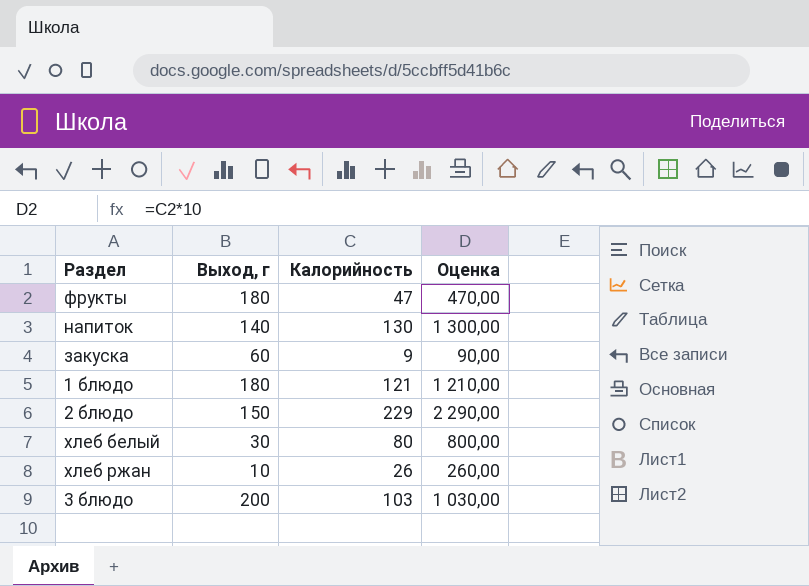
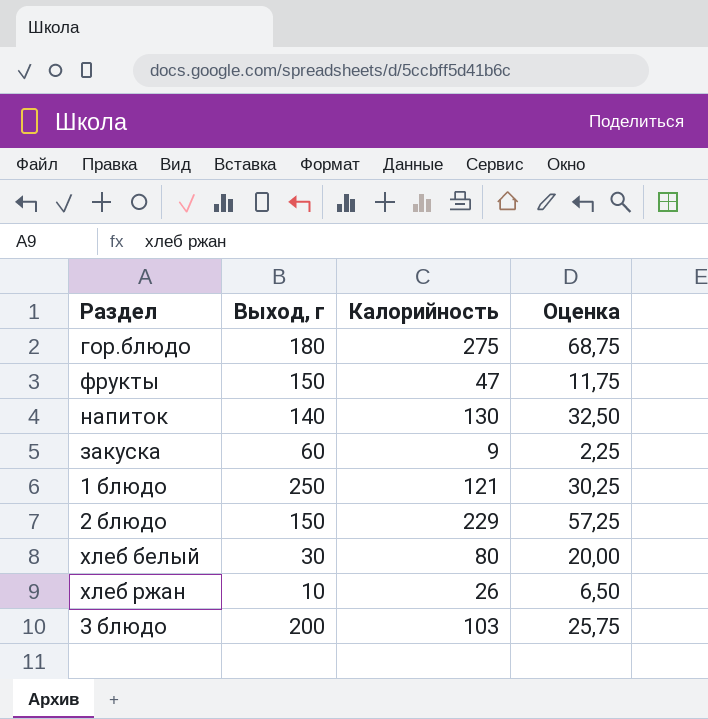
column Оценка | formula: [Калорийность] * 10 -> [Калорийность] * 0,25
row гор.блюдо: none -> 180 | 275 | 68,75
фрукты | Выход, г: 180 -> 150
1 блюдо | Выход, г: 180 -> 250

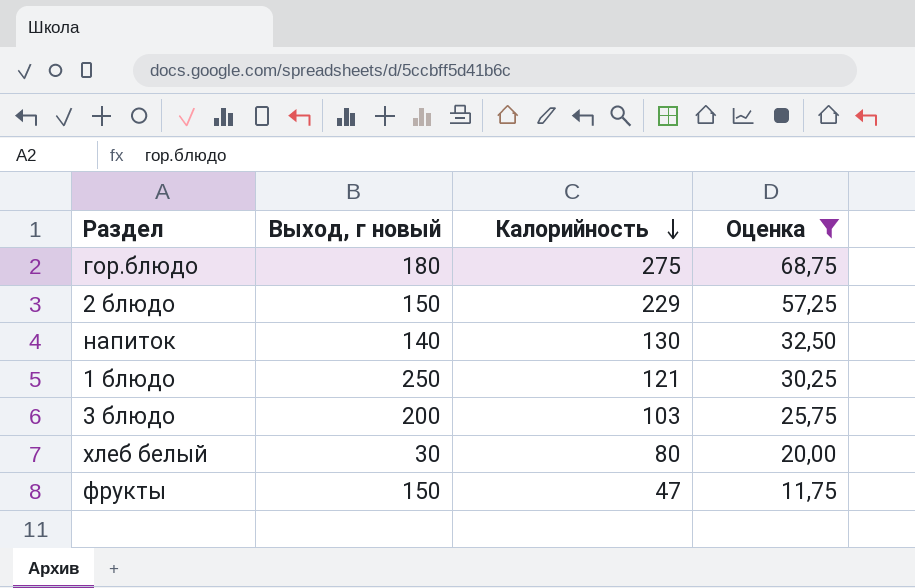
filter: none -> Оценка >= 11,75
row order: none -> Калорийность descending
column name: Выход, г -> Выход, г новый

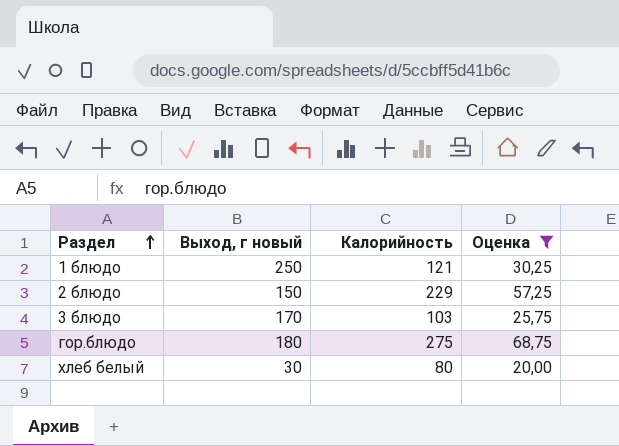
row order: Калорийность descending -> Раздел ascending
row напиток: 140 | 130 | 32,50 -> none
row фрукты: 150 | 47 | 11,75 -> none
3 блюдо | Выход, г новый: 200 -> 170

